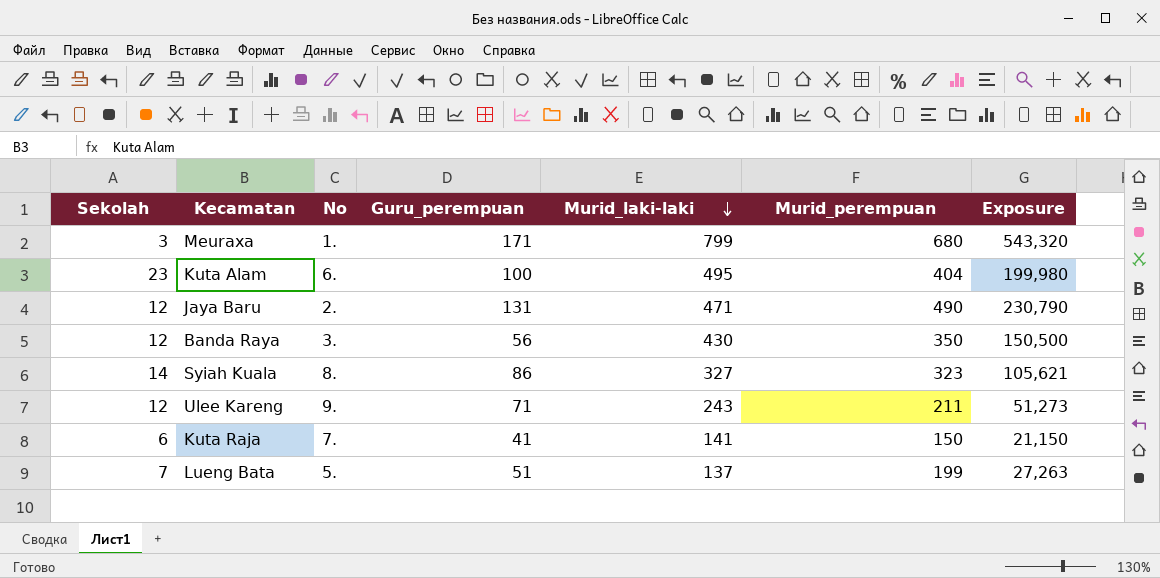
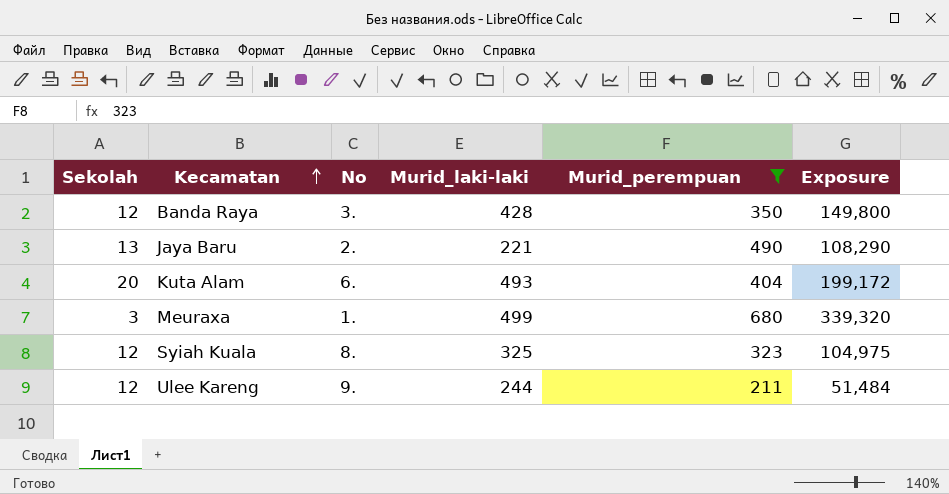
filter: none -> Murid_perempuan >= 211
row order: Murid_laki-laki descending -> Kecamatan ascending
column Guru_perempuan | position: 4 -> none
Banda Raya | Murid_laki-laki: 430 -> 428
Banda Raya | Exposure: 150,500 -> 149,800
Jaya Baru | Sekolah: 12 -> 13
Jaya Baru | Murid_laki-laki: 471 -> 221
Jaya Baru | Exposure: 230,790 -> 108,290
Kuta Alam | Sekolah: 23 -> 20
Kuta Alam | Murid_laki-laki: 495 -> 493
Kuta Alam | Exposure: 199,980 -> 199,172
Meuraxa | Murid_laki-laki: 799 -> 499
Meuraxa | Exposure: 543,320 -> 339,320
Syiah Kuala | Sekolah: 14 -> 12
Syiah Kuala | Murid_laki-laki: 327 -> 325
Syiah Kuala | Exposure: 105,621 -> 104,975
Ulee Kareng | Murid_laki-laki: 243 -> 244
Ulee Kareng | Exposure: 51,273 -> 51,484

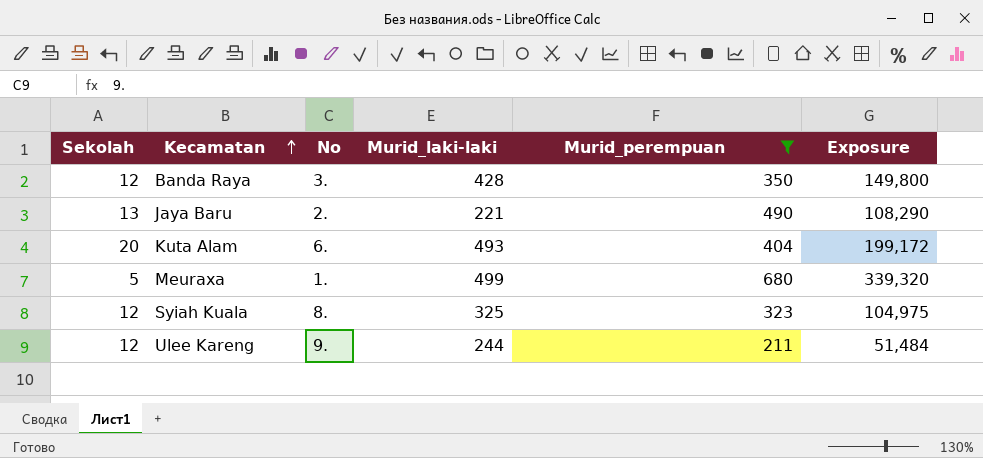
Meuraxa | Sekolah: 3 -> 5

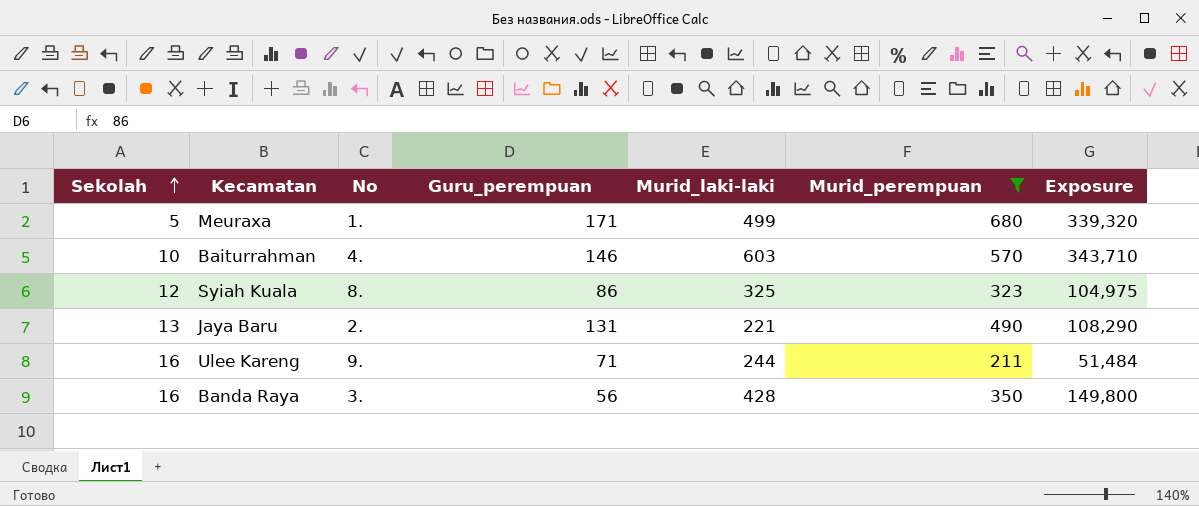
row order: Kecamatan ascending -> Sekolah ascending
column Guru_perempuan | position: none -> 4
row Kuta Alam: 20 | 6. | 493 | 404 | 199,172 -> none
row Baiturrahman: none -> 10 | 4. | 146 | 603 | 570 | 343,710
Ulee Kareng | Sekolah: 12 -> 16
Banda Raya | Sekolah: 12 -> 16

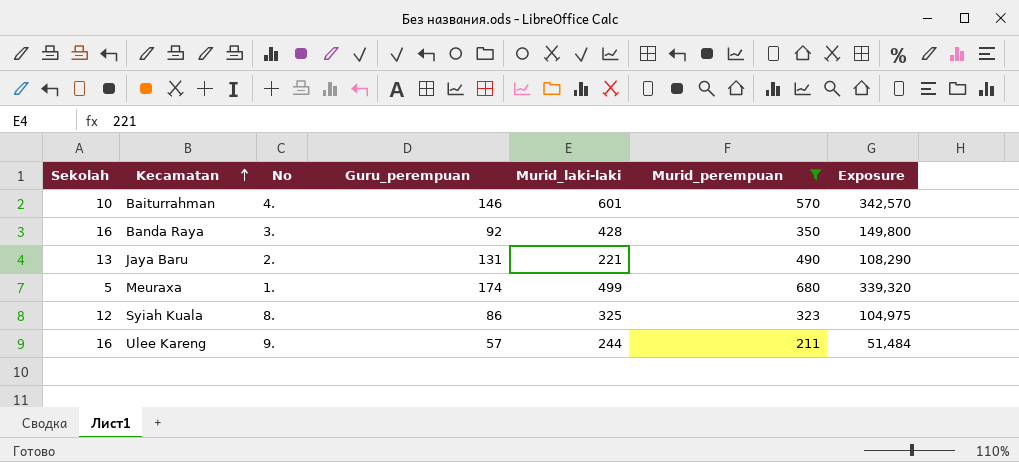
row order: Sekolah ascending -> Kecamatan ascending
Baiturrahman | Murid_laki-laki: 603 -> 601
Baiturrahman | Exposure: 343,710 -> 342,570
Banda Raya | Guru_perempuan: 56 -> 92
Meuraxa | Guru_perempuan: 171 -> 174
Ulee Kareng | Guru_perempuan: 71 -> 57

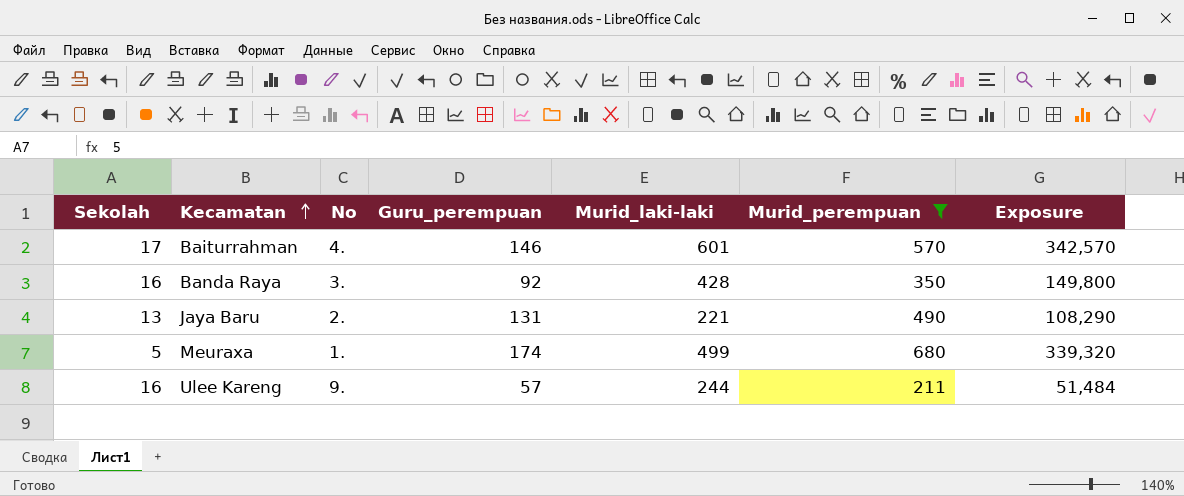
row Syiah Kuala: 12 | 8. | 86 | 325 | 323 | 104,975 -> none
Baiturrahman | Sekolah: 10 -> 17

